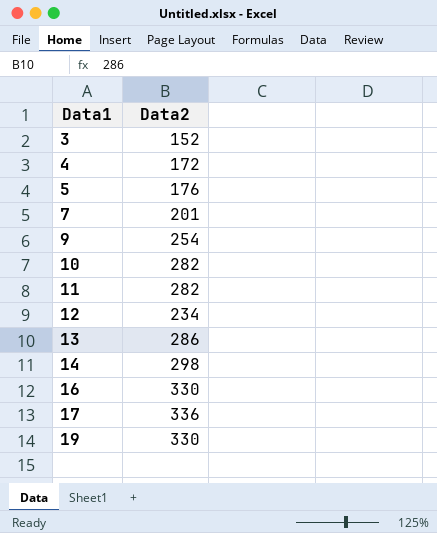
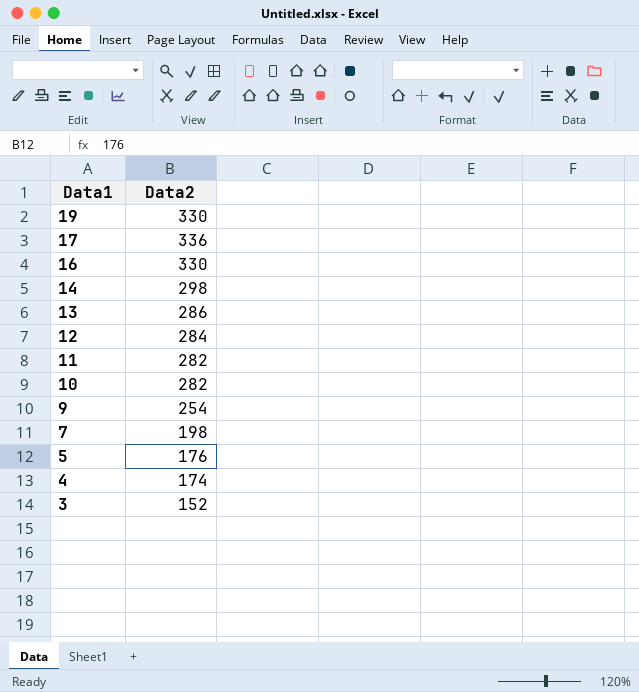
row order: Data1 ascending -> Data1 descending
12 | Data2: 234 -> 284
7 | Data2: 201 -> 198
4 | Data2: 172 -> 174

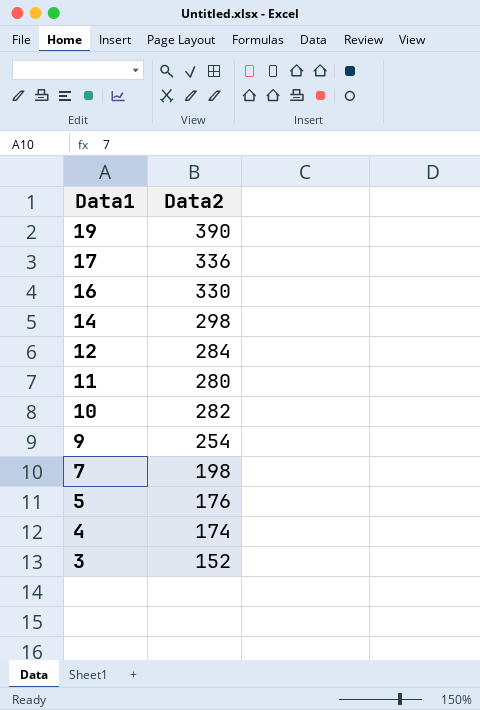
row 13: 286 -> none
19 | Data2: 330 -> 390
11 | Data2: 282 -> 280

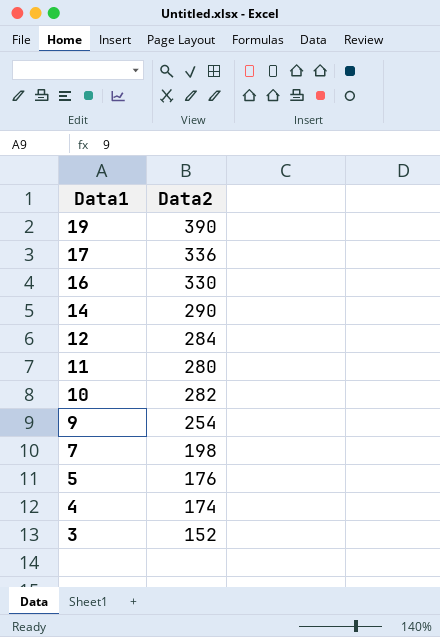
14 | Data2: 298 -> 290

